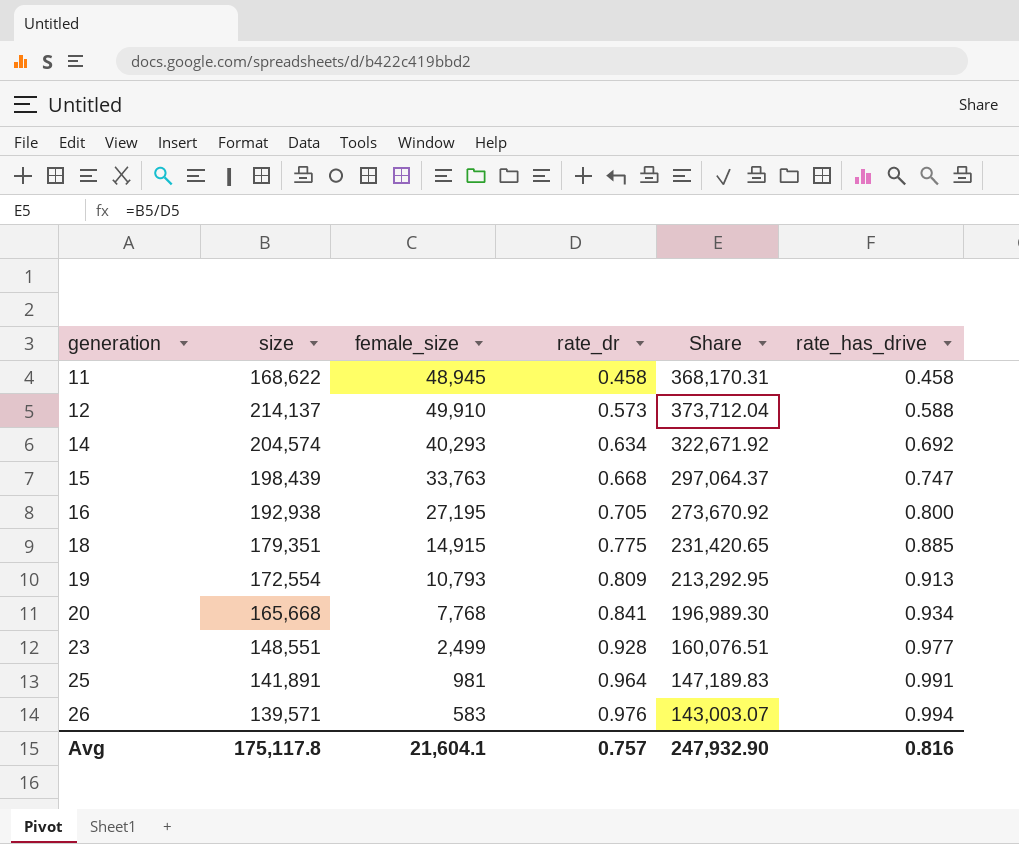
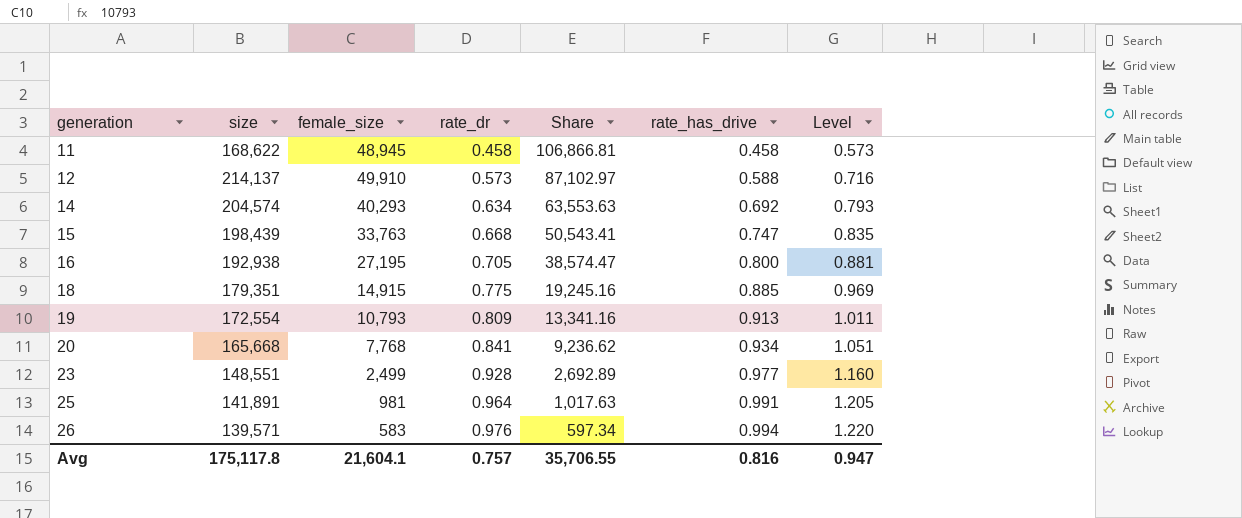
column Share | formula: [size] / [rate_dr] -> [female_size] / [rate_dr]
column Level | formula: none -> [rate_dr] * 1.25
Avg | Share: 247,932.90 -> 35,706.55

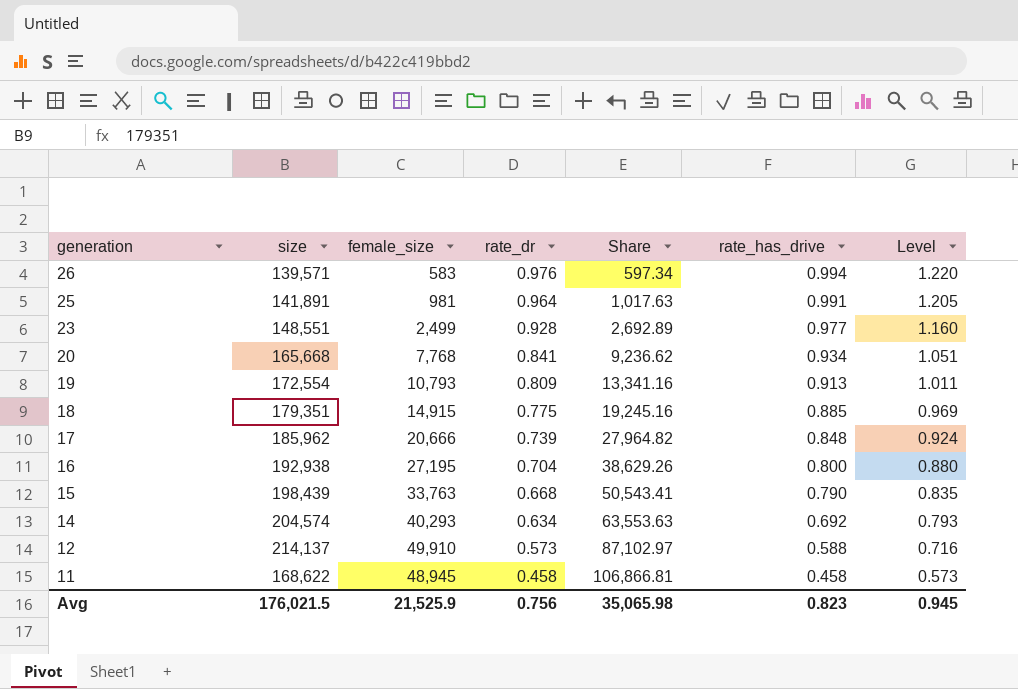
row order: generation ascending -> generation descending
row 17: none -> 185,962 | 20,666 | 0.739 | 27,964.82 | 0.848 | 0.924
16 | rate_dr: 0.705 -> 0.704
16 | Share: 38,574.47 -> 38,629.26
16 | Level: 0.881 -> 0.880
15 | rate_has_drive: 0.747 -> 0.790
Avg | size: 175,117.8 -> 176,021.5
Avg | female_size: 21,604.1 -> 21,525.9
Avg | rate_dr: 0.757 -> 0.756
Avg | Share: 35,706.55 -> 35,065.98
Avg | rate_has_drive: 0.816 -> 0.823
Avg | Level: 0.947 -> 0.945

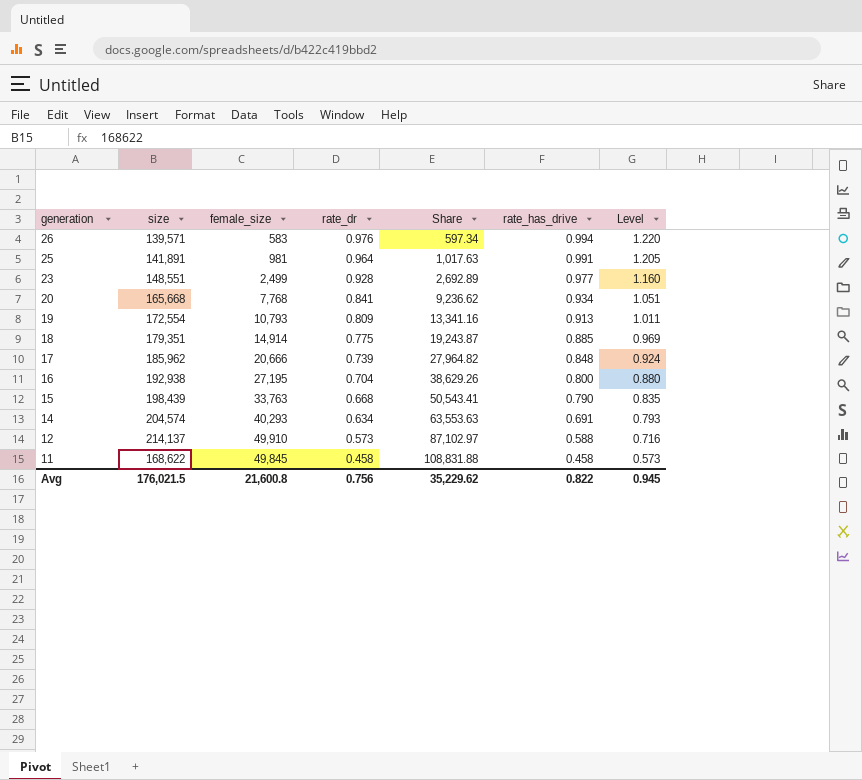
18 | female_size: 14,915 -> 14,914
18 | Share: 19,245.16 -> 19,243.87
14 | rate_has_drive: 0.692 -> 0.691
11 | female_size: 48,945 -> 49,845
11 | Share: 106,866.81 -> 108,831.88
Avg | female_size: 21,525.9 -> 21,600.8
Avg | Share: 35,065.98 -> 35,229.62
Avg | rate_has_drive: 0.823 -> 0.822

